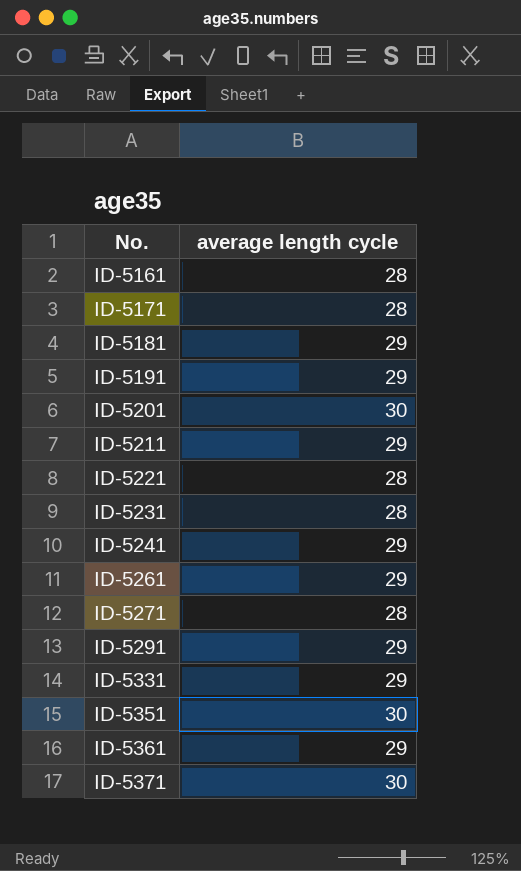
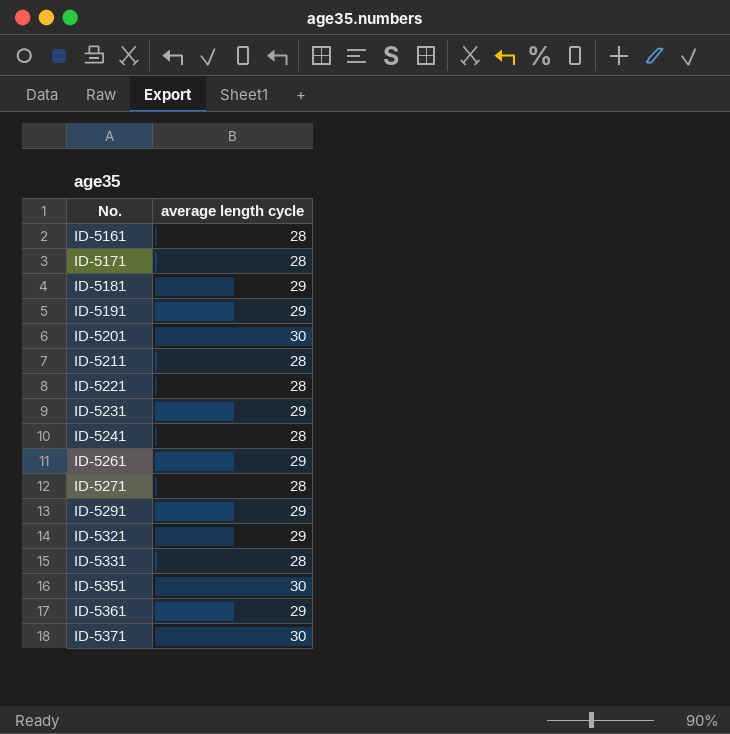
ID-5211 | average length cycle: 29 -> 28
ID-5231 | average length cycle: 28 -> 29
ID-5241 | average length cycle: 29 -> 28
row ID-5321: none -> 29
ID-5331 | average length cycle: 29 -> 28

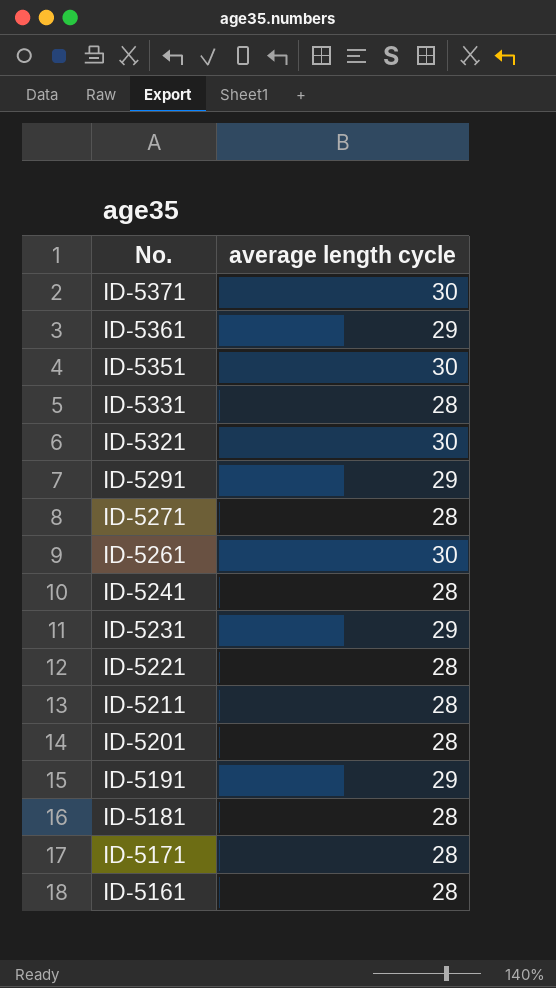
row order: No. ascending -> No. descending
ID-5321 | average length cycle: 29 -> 30
ID-5261 | average length cycle: 29 -> 30
ID-5201 | average length cycle: 30 -> 28
ID-5181 | average length cycle: 29 -> 28

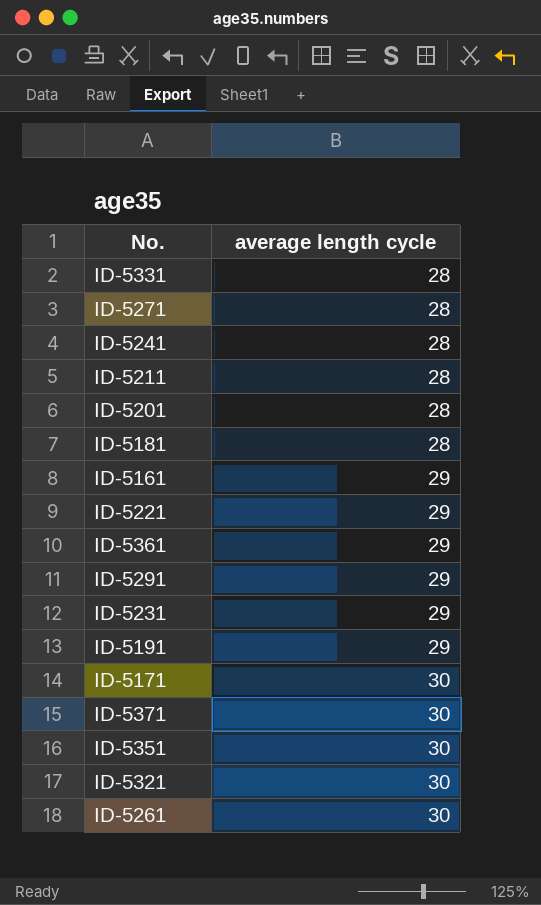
row order: No. descending -> average length cycle ascending
ID-5161 | average length cycle: 28 -> 29
ID-5221 | average length cycle: 28 -> 29
ID-5171 | average length cycle: 28 -> 30

